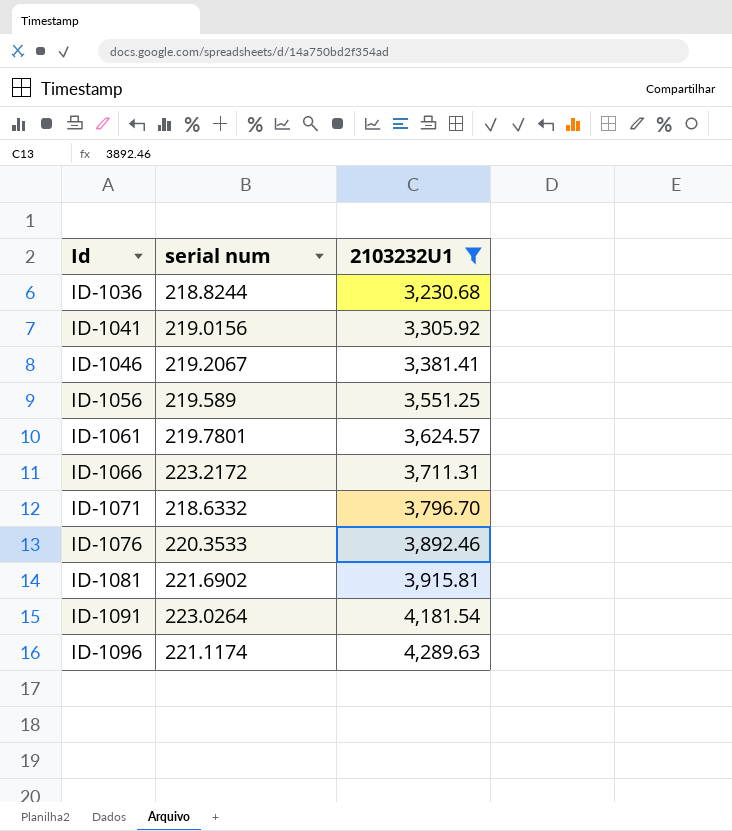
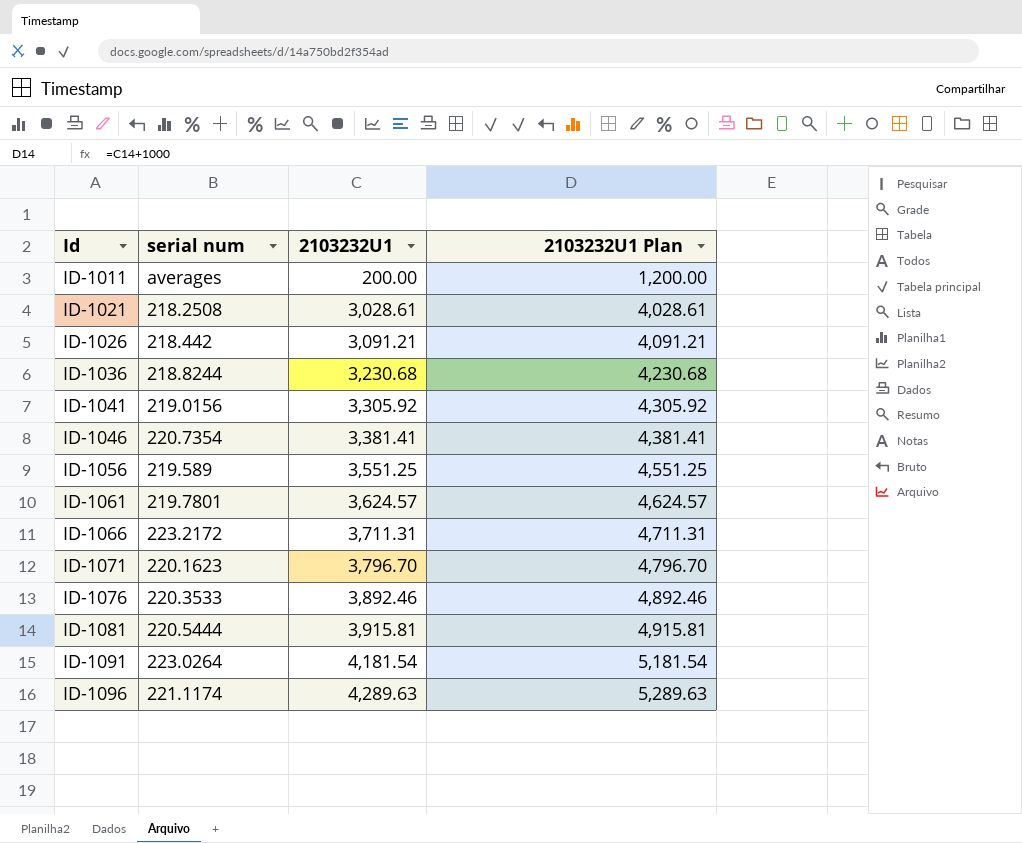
filter: 2103232U1 >= 3,230.68 -> none
column 2103232U1 Plan | formula: none -> [2103232U1] + 1000
ID-1046 | serial num: 219.2067 -> 220.7354
ID-1071 | serial num: 218.6332 -> 220.1623
ID-1081 | serial num: 221.6902 -> 220.5444

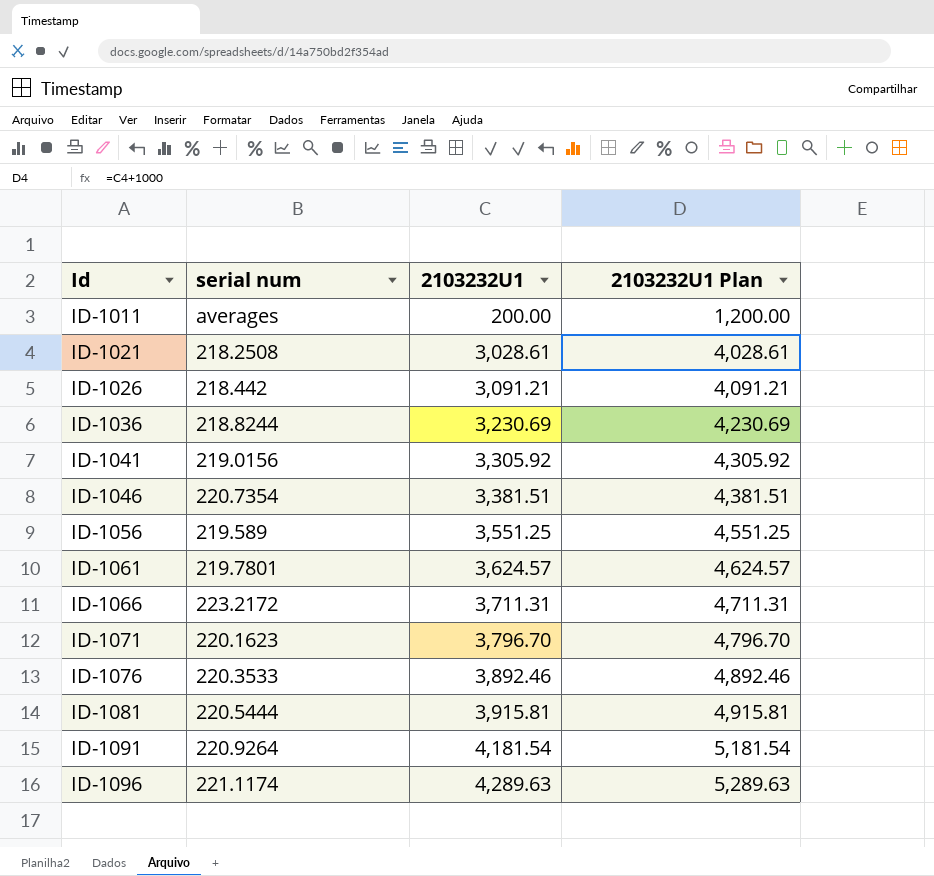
ID-1036 | 2103232U1: 3,230.68 -> 3,230.69
ID-1036 | 2103232U1 Plan: 4,230.68 -> 4,230.69
ID-1046 | 2103232U1: 3,381.41 -> 3,381.51
ID-1046 | 2103232U1 Plan: 4,381.41 -> 4,381.51
ID-1091 | serial num: 223.0264 -> 220.9264

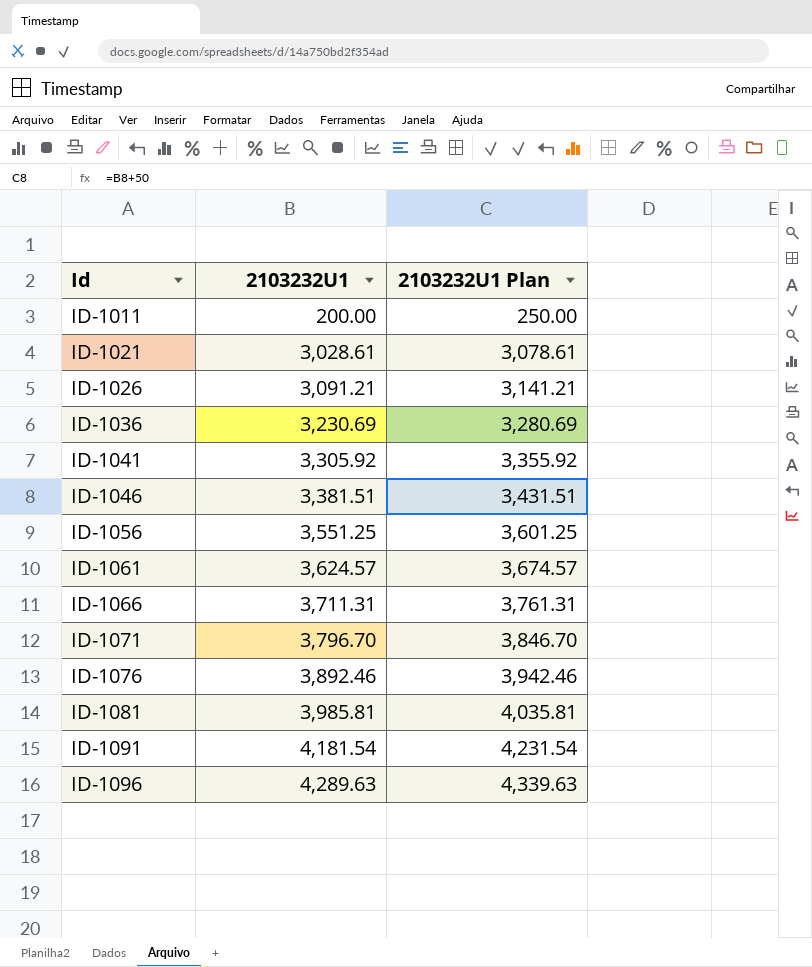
column serial num | position: 2 -> none
column 2103232U1 Plan | formula: [2103232U1] + 1000 -> [2103232U1] + 50
ID-1081 | 2103232U1: 3,915.81 -> 3,985.81

